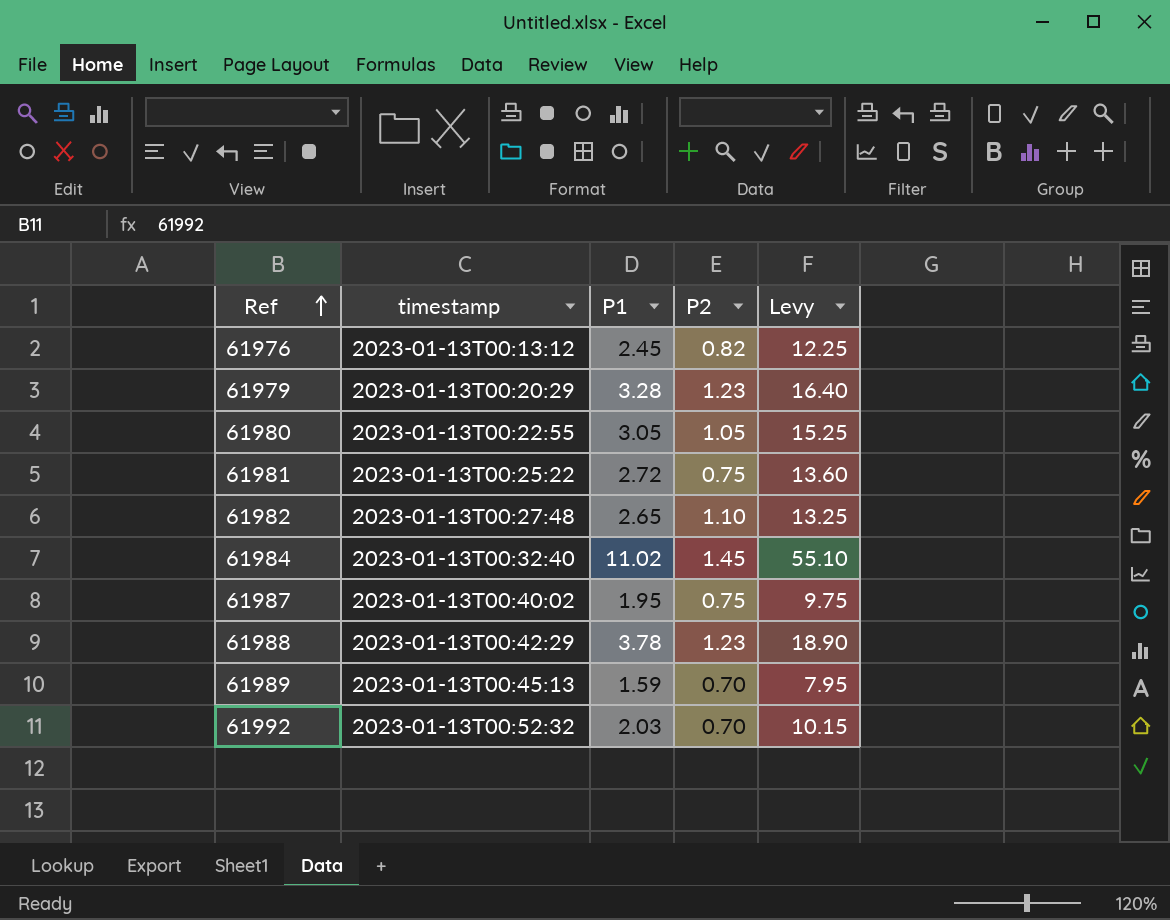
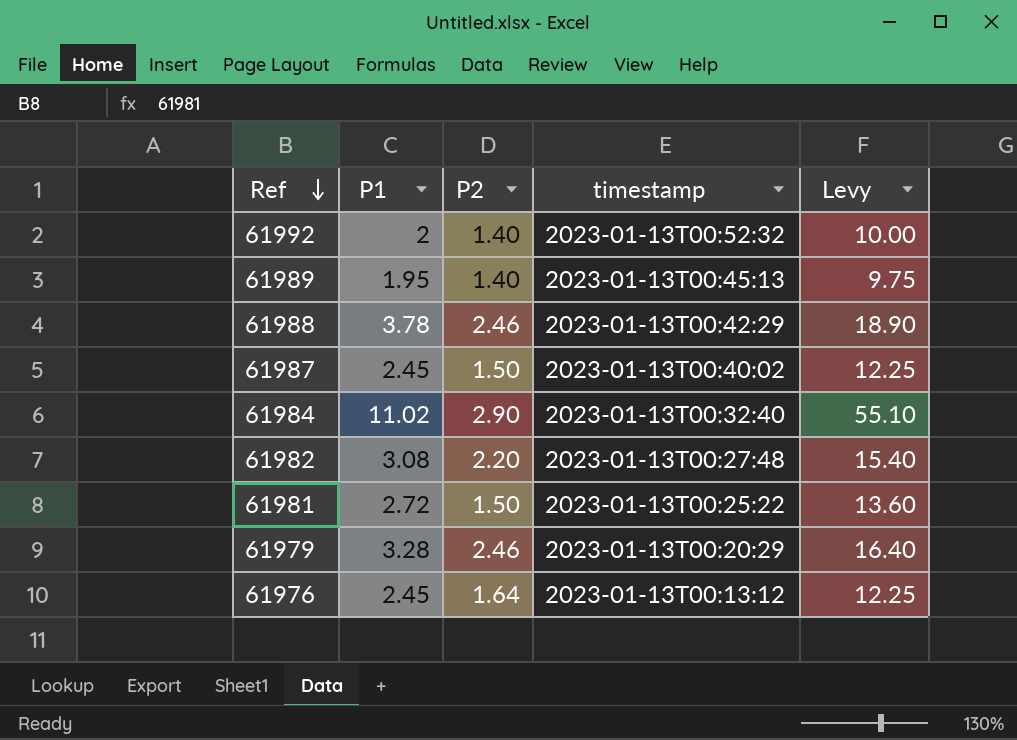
row order: Ref ascending -> Ref descending
column timestamp | position: 2 -> 4
row 61980: 2023-01-13T00:22:55 | 3.05 | 1.05 | 15.25 -> none
61992 | P1: 2.03 -> 2
61992 | P2: 0.70 -> 1.40
61992 | Levy: 10.15 -> 10.00
61989 | P1: 1.59 -> 1.95
61989 | P2: 0.70 -> 1.40
61989 | Levy: 7.95 -> 9.75
61988 | P2: 1.23 -> 2.46
61987 | P1: 1.95 -> 2.45
61987 | P2: 0.75 -> 1.50
61987 | Levy: 9.75 -> 12.25
61984 | P2: 1.45 -> 2.90
61982 | P1: 2.65 -> 3.08
61982 | P2: 1.10 -> 2.20
61982 | Levy: 13.25 -> 15.40
61981 | P2: 0.75 -> 1.50
61979 | P2: 1.23 -> 2.46
61976 | P2: 0.82 -> 1.64

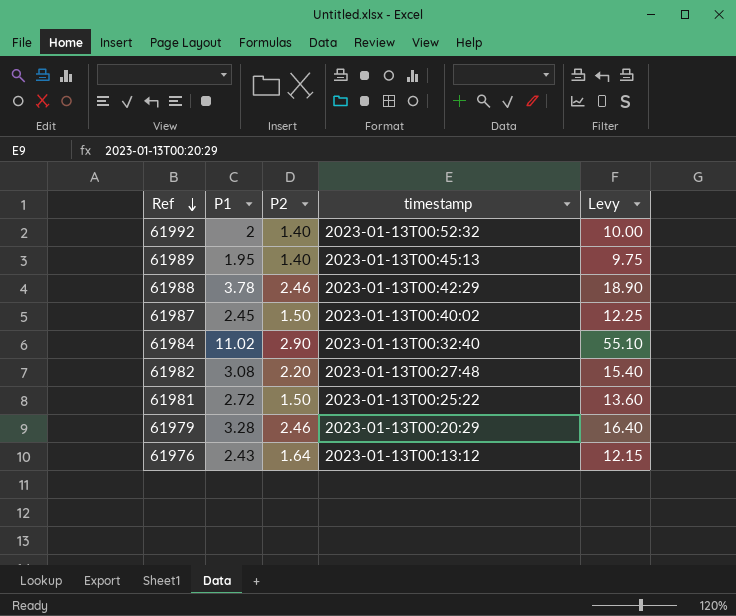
61976 | P1: 2.45 -> 2.43
61976 | Levy: 12.25 -> 12.15

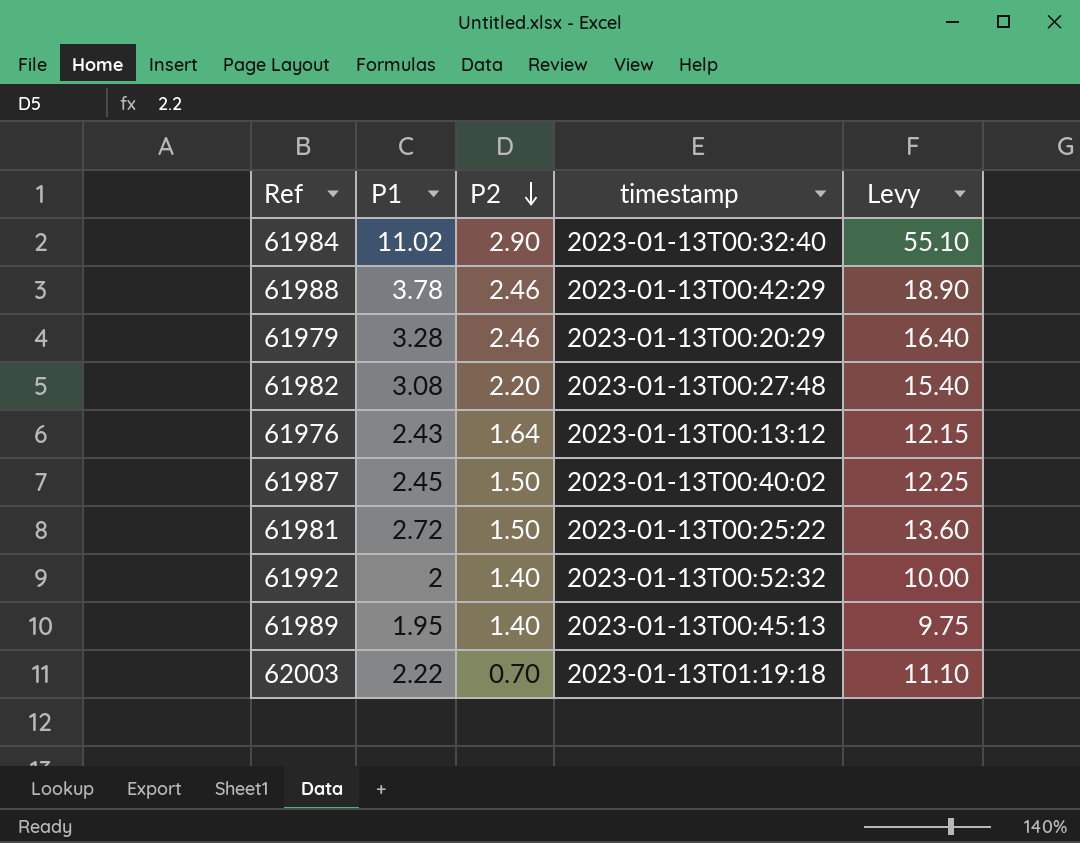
row order: Ref descending -> P2 descending
row 62003: none -> 2.22 | 0.70 | 2023-01-13T01:19:18 | 11.10

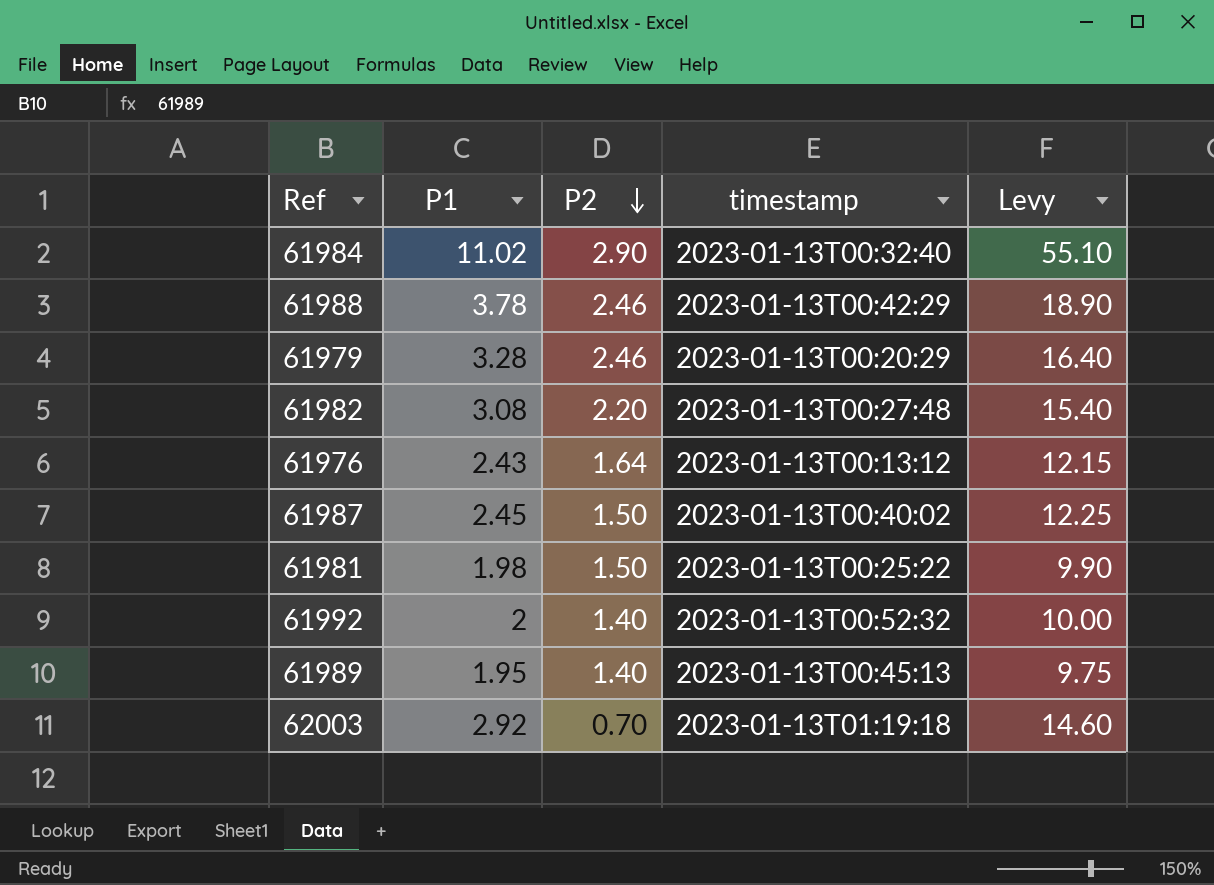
61981 | P1: 2.72 -> 1.98
61981 | Levy: 13.60 -> 9.90
62003 | P1: 2.22 -> 2.92
62003 | Levy: 11.10 -> 14.60

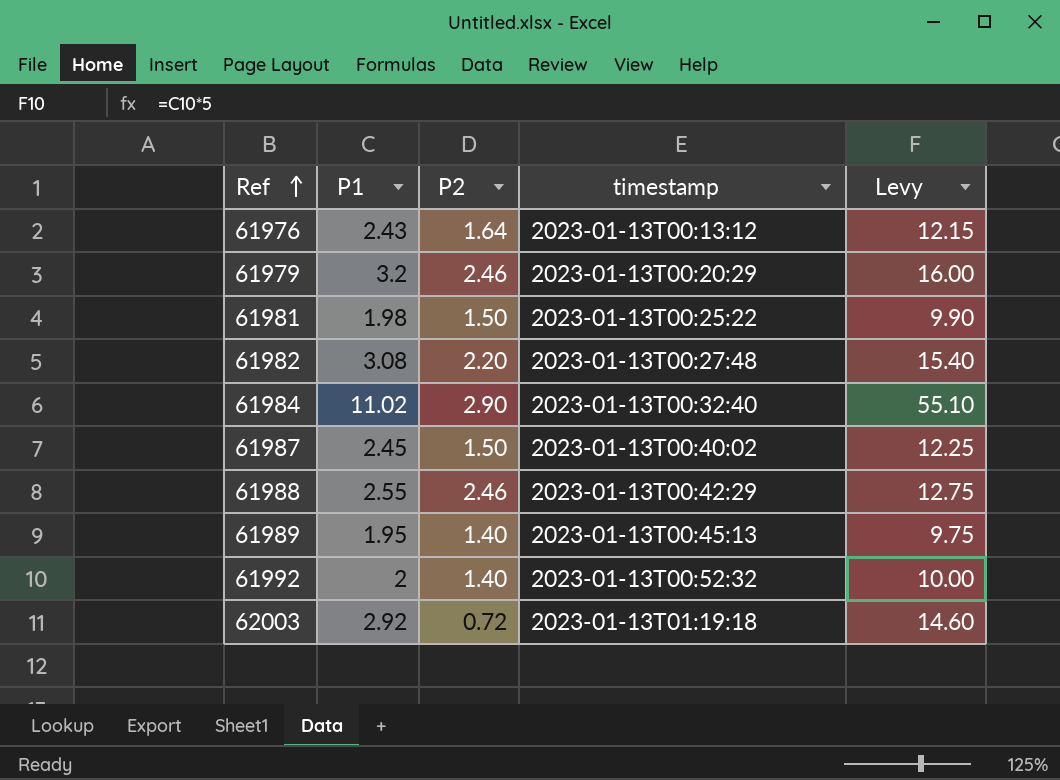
row order: P2 descending -> Ref ascending
61979 | P1: 3.28 -> 3.2
61979 | Levy: 16.40 -> 16.00
61988 | P1: 3.78 -> 2.55
61988 | Levy: 18.90 -> 12.75
62003 | P2: 0.70 -> 0.72

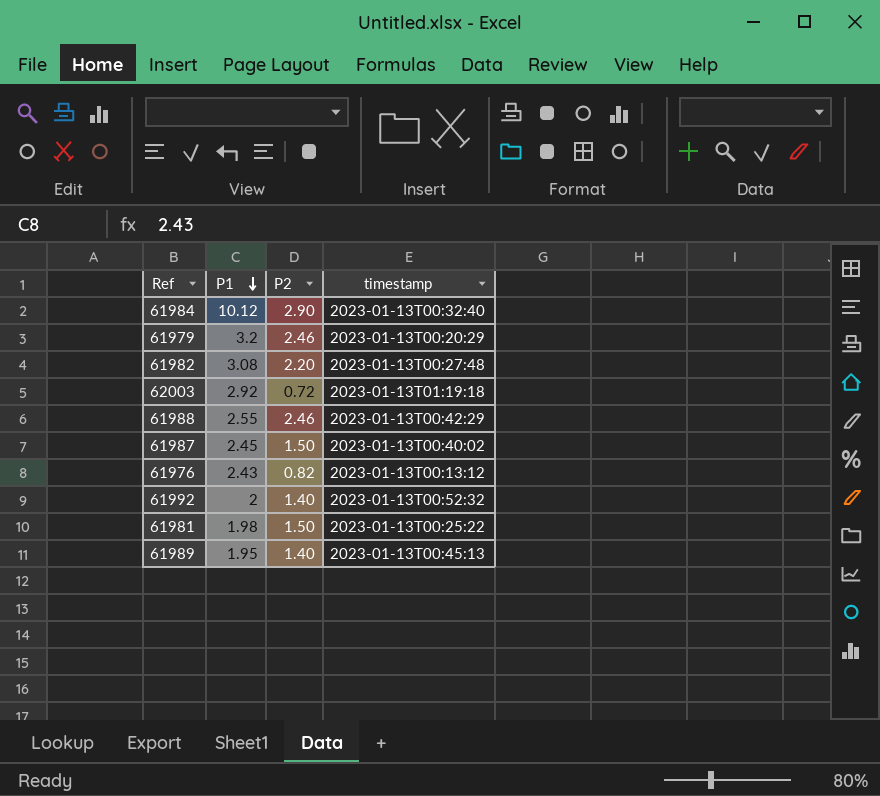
row order: Ref ascending -> P1 descending
column Levy | formula: [P1] * 5 -> none
61984 | P1: 11.02 -> 10.12
61976 | P2: 1.64 -> 0.82

